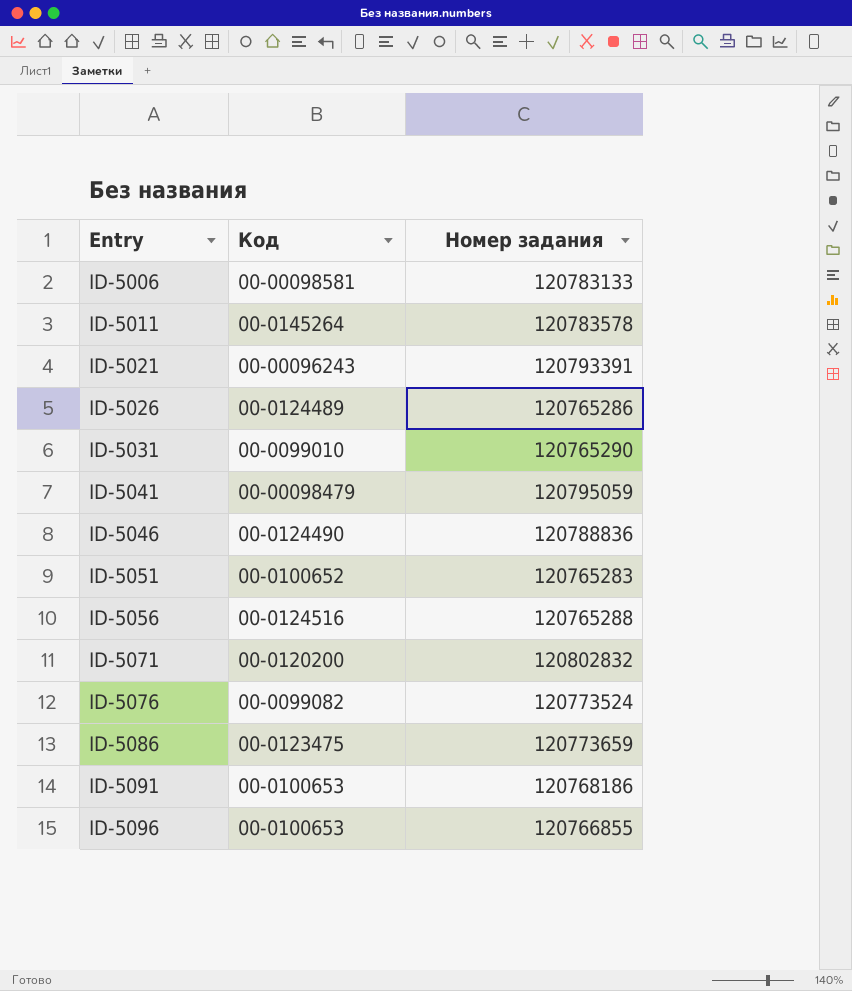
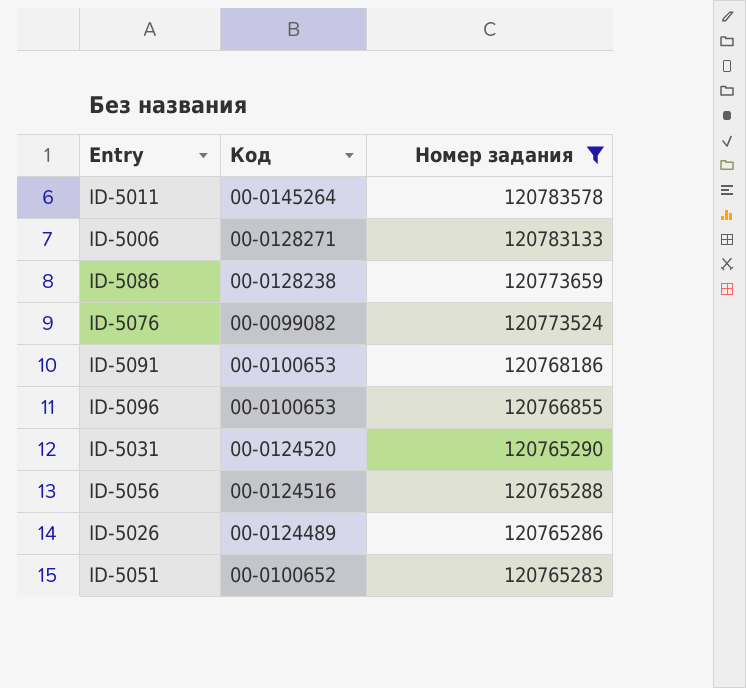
filter: none -> Номер задания <= 120783578
row order: Entry ascending -> Номер задания descending
ID-5006 | Код: 00-00098581 -> 00-0128271
ID-5086 | Код: 00-0123475 -> 00-0128238
ID-5031 | Код: 00-0099010 -> 00-0124520

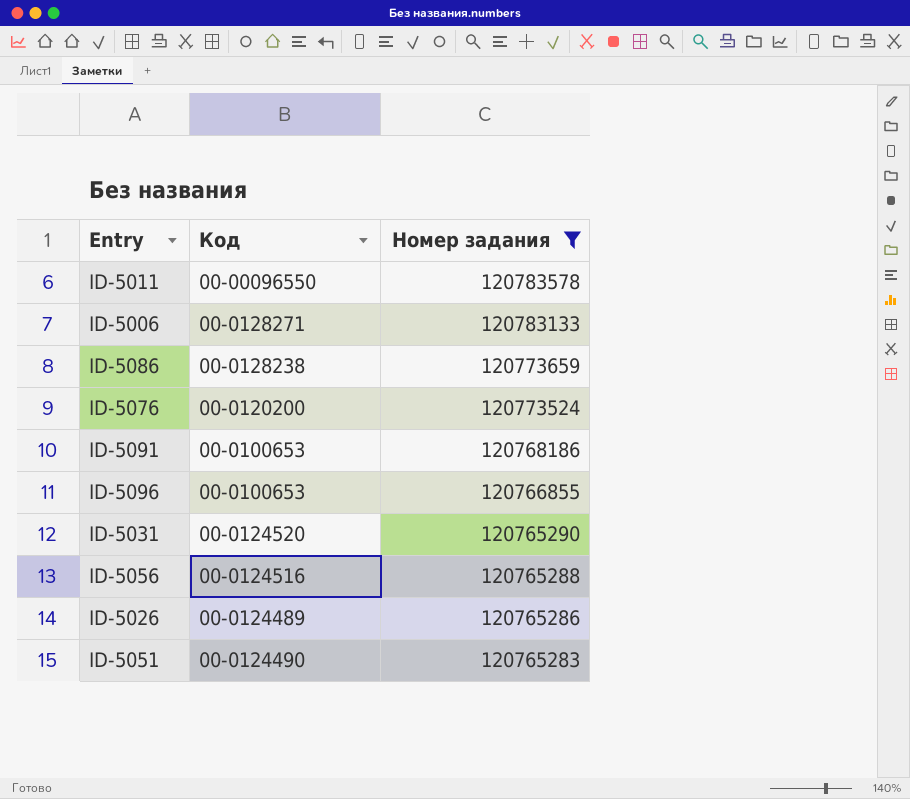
ID-5011 | Код: 00-0145264 -> 00-00096550
ID-5076 | Код: 00-0099082 -> 00-0120200
ID-5051 | Код: 00-0100652 -> 00-0124490

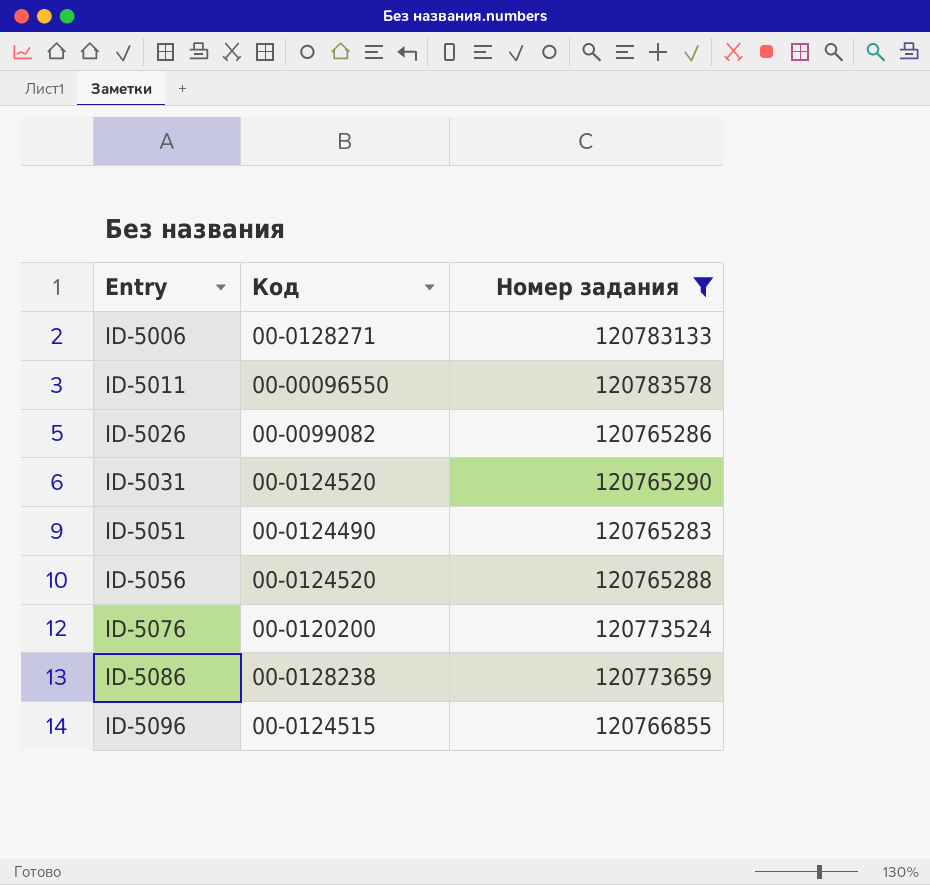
row order: Номер задания descending -> Entry ascending
row ID-5091: 00-0100653 | 120768186 -> none
ID-5026 | Код: 00-0124489 -> 00-0099082
ID-5056 | Код: 00-0124516 -> 00-0124520
ID-5096 | Код: 00-0100653 -> 00-0124515

